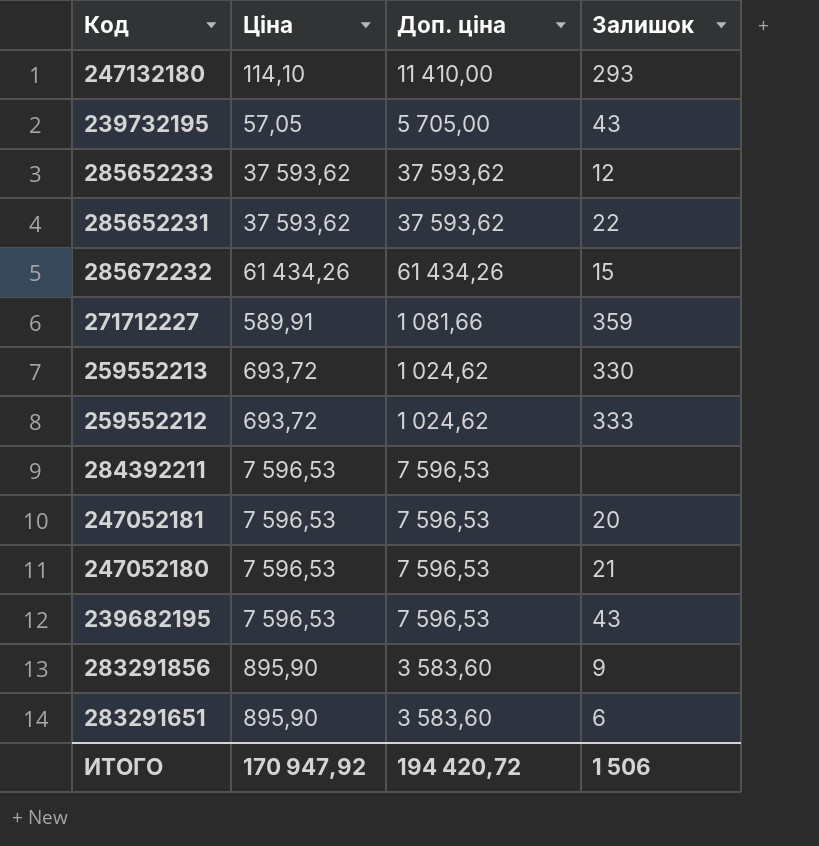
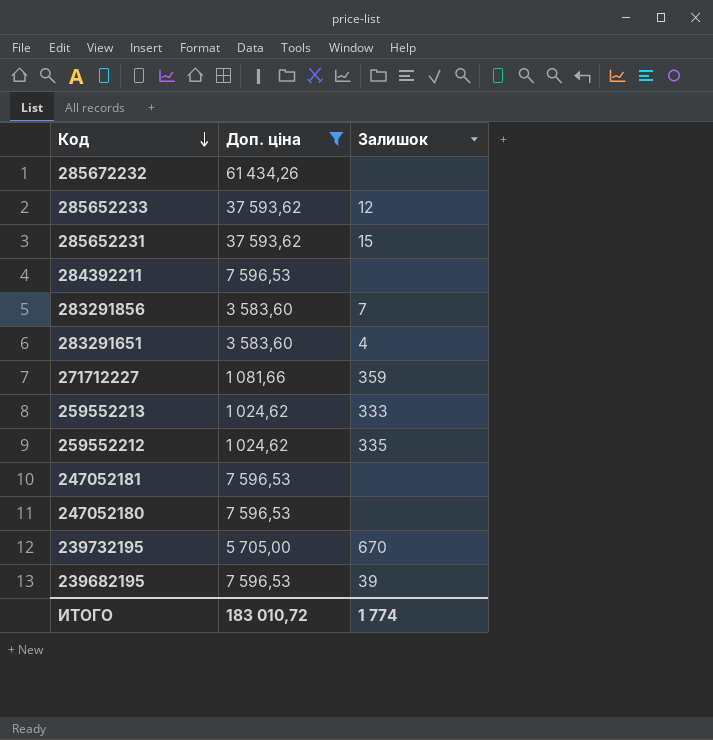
filter: none -> Доп. ціна != 11 410,00
row order: none -> Код descending
column Ціна | position: 2 -> none
285672232 | Залишок: 15 -> none
285652231 | Залишок: 22 -> 15
283291856 | Залишок: 9 -> 7
283291651 | Залишок: 6 -> 4
259552213 | Залишок: 330 -> 333
259552212 | Залишок: 333 -> 335
247052181 | Залишок: 20 -> none
247052180 | Залишок: 21 -> none
239732195 | Залишок: 43 -> 670
239682195 | Залишок: 43 -> 39
ИТОГО | Доп. ціна: 194 420,72 -> 183 010,72
ИТОГО | Залишок: 1 506 -> 1 774

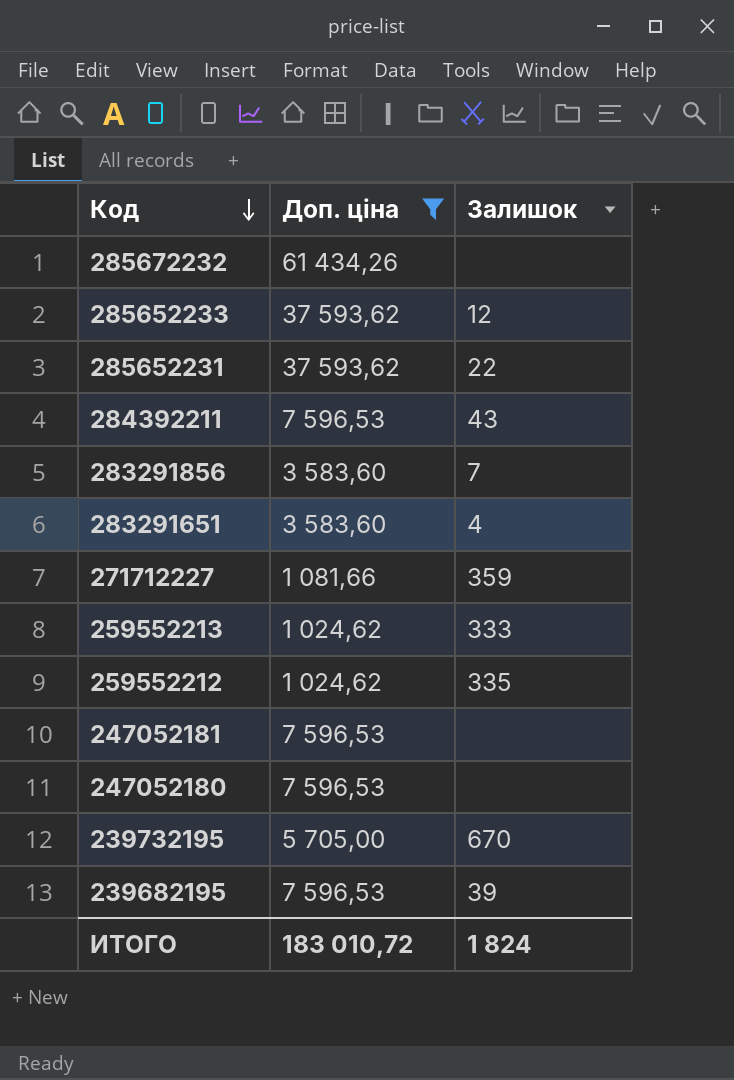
285652231 | Залишок: 15 -> 22
284392211 | Залишок: none -> 43
ИТОГО | Залишок: 1 774 -> 1 824

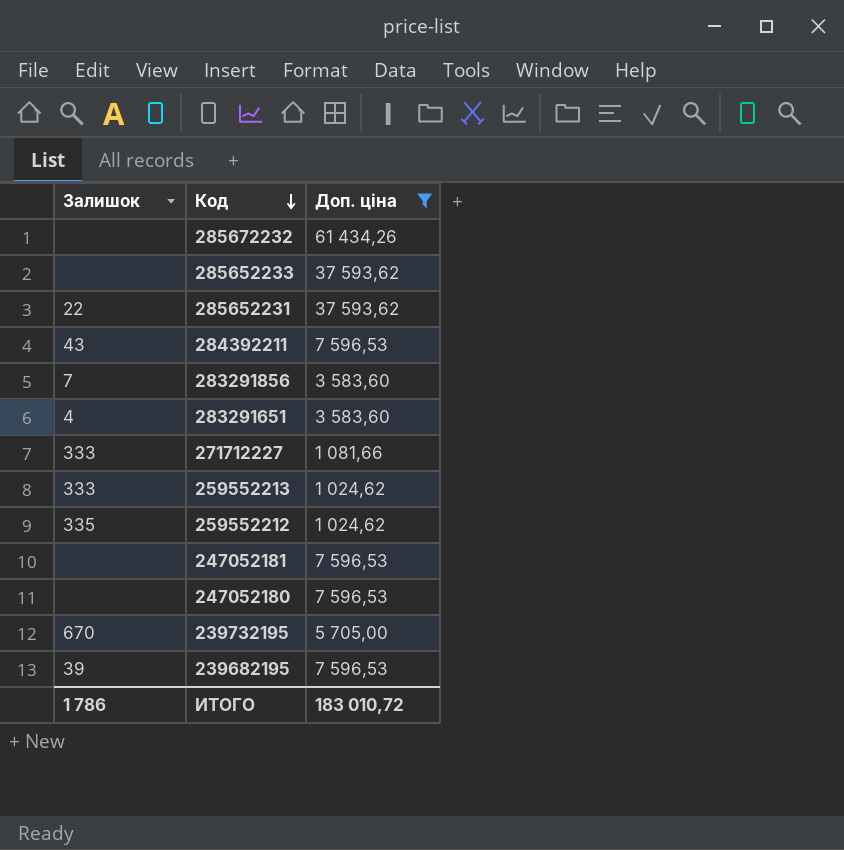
column Залишок | position: 3 -> 1
285652233 | Залишок: 12 -> none
271712227 | Залишок: 359 -> 333
ИТОГО | Залишок: 1 824 -> 1 786

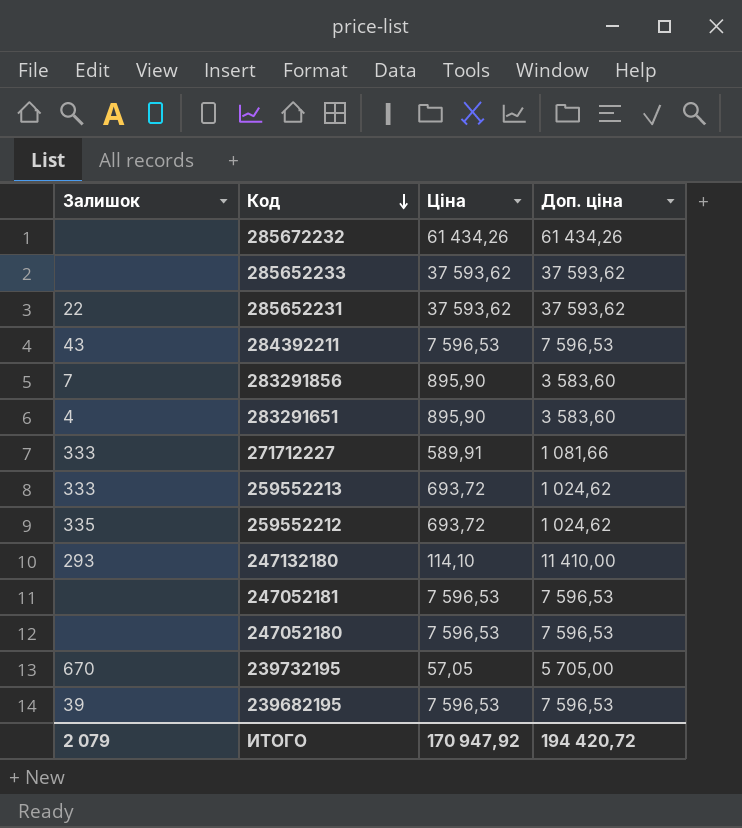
filter: Доп. ціна != 11 410,00 -> none
column Ціна | position: none -> 3
ИТОГО | Залишок: 1 786 -> 2 079
ИТОГО | Доп. ціна: 183 010,72 -> 194 420,72

